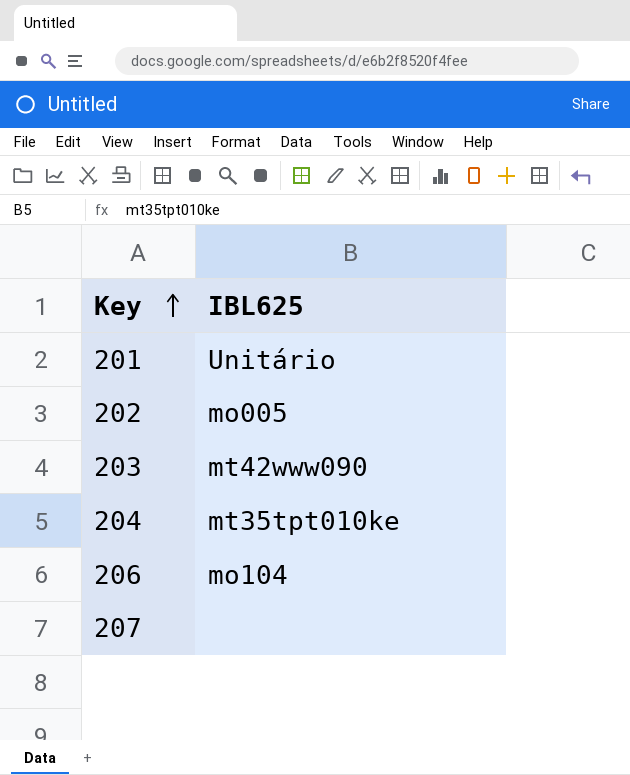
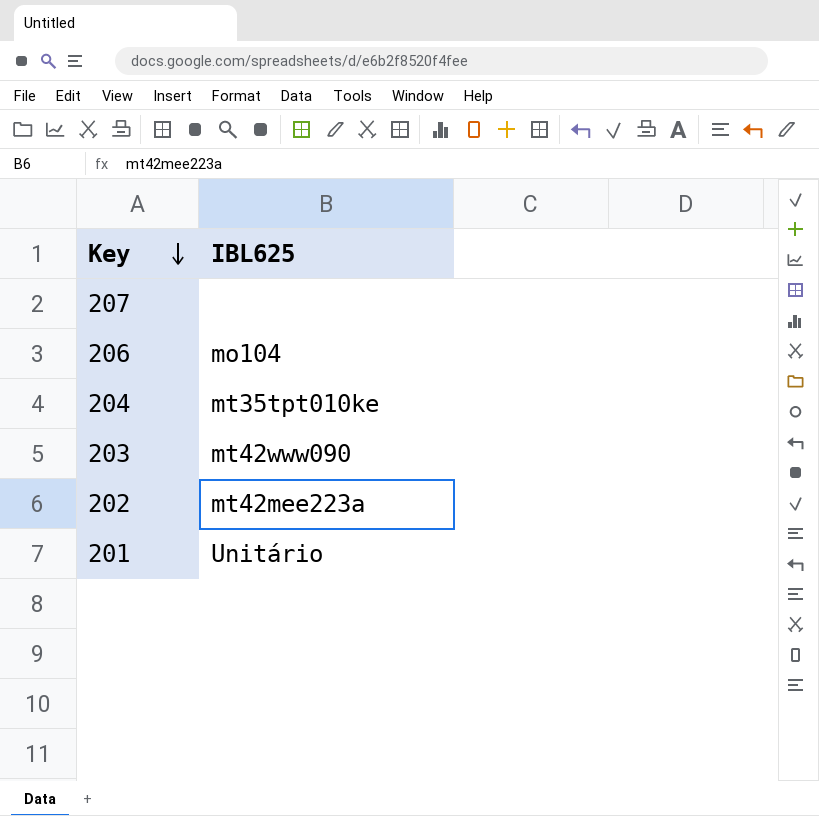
row order: Key ascending -> Key descending
202 | IBL625: mo005 -> mt42mee223a

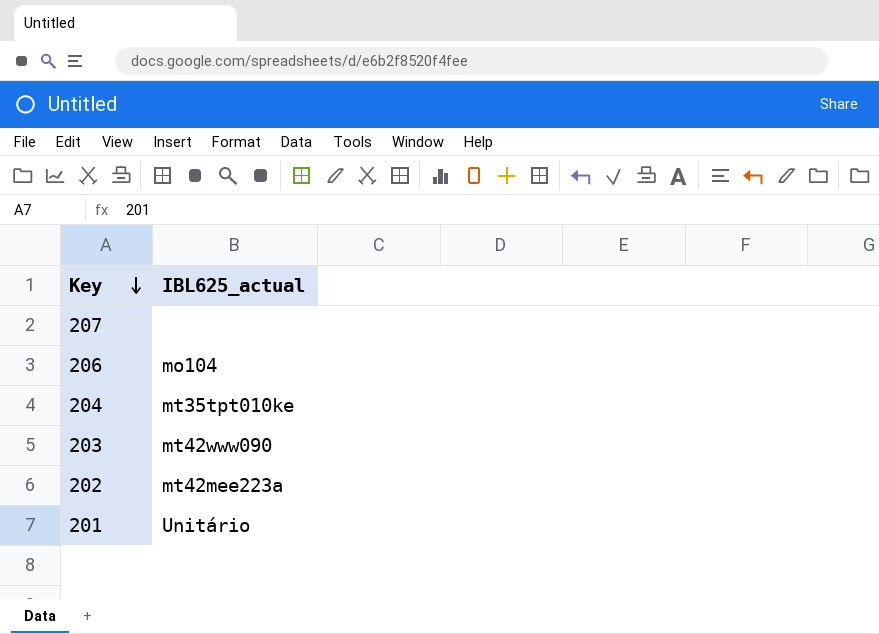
column name: IBL625 -> IBL625_actual

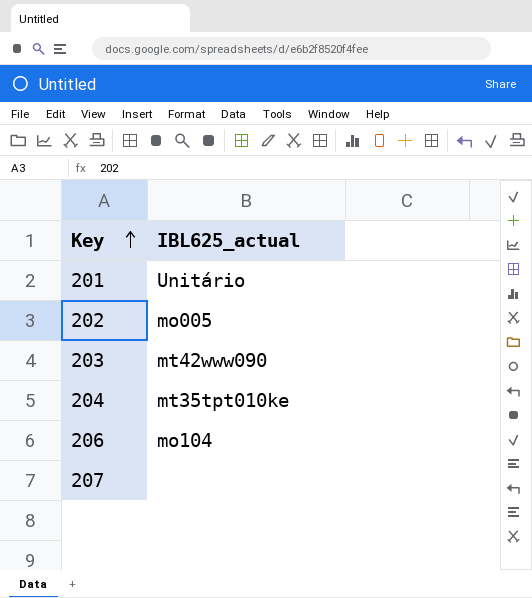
row order: Key descending -> Key ascending
202 | IBL625_actual: mt42mee223a -> mo005

